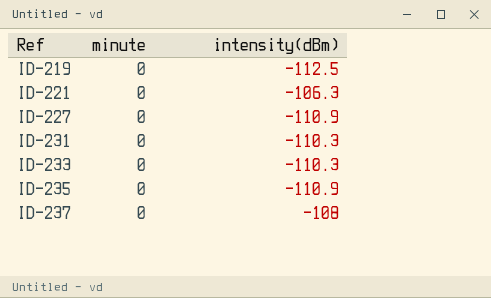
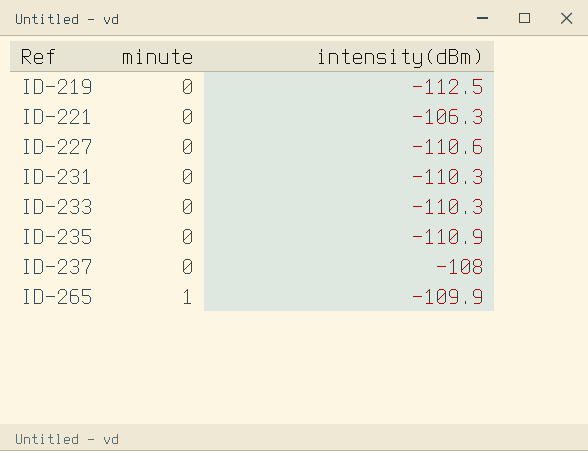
ID-227 | intensity(dBm): -110.9 -> -110.6
row ID-265: none -> 1 | -109.9

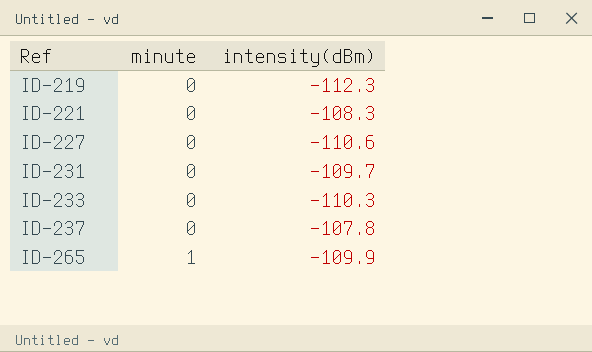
row ID-235: 0 | -110.9 -> none
ID-219 | intensity(dBm): -112.5 -> -112.3
ID-221 | intensity(dBm): -106.3 -> -108.3
ID-231 | intensity(dBm): -110.3 -> -109.7
ID-237 | intensity(dBm): -108 -> -107.8

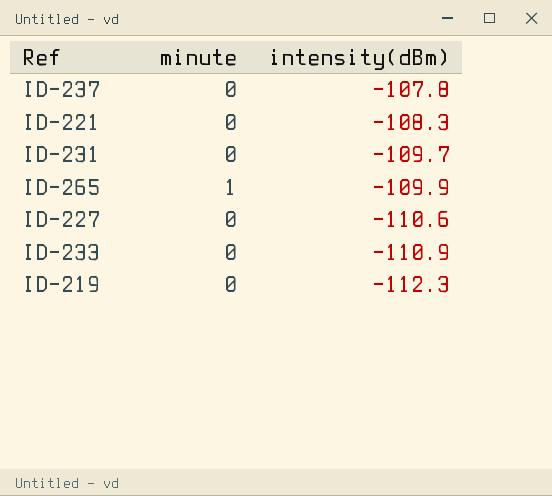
row order: Ref ascending -> intensity(dBm) descending
ID-233 | intensity(dBm): -110.3 -> -110.9

